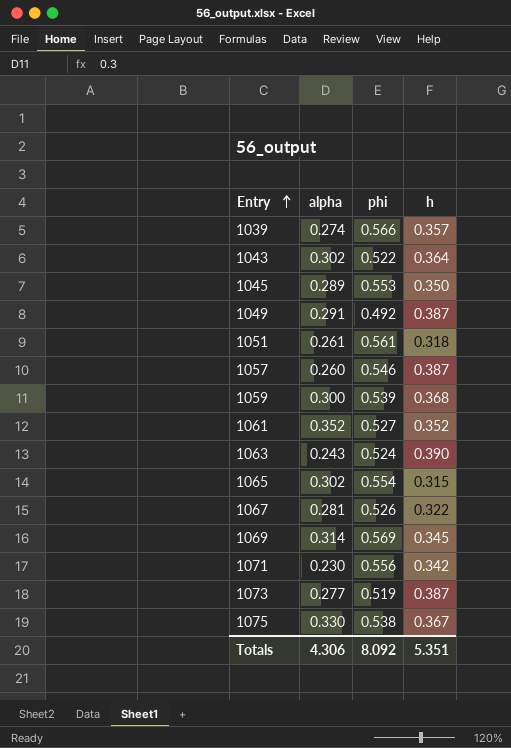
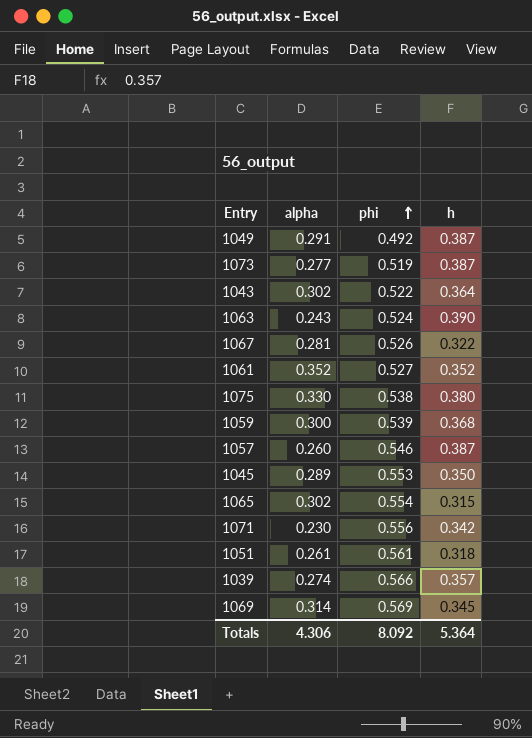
row order: Entry ascending -> phi ascending
1075 | h: 0.367 -> 0.380
Totals | h: 5.351 -> 5.364

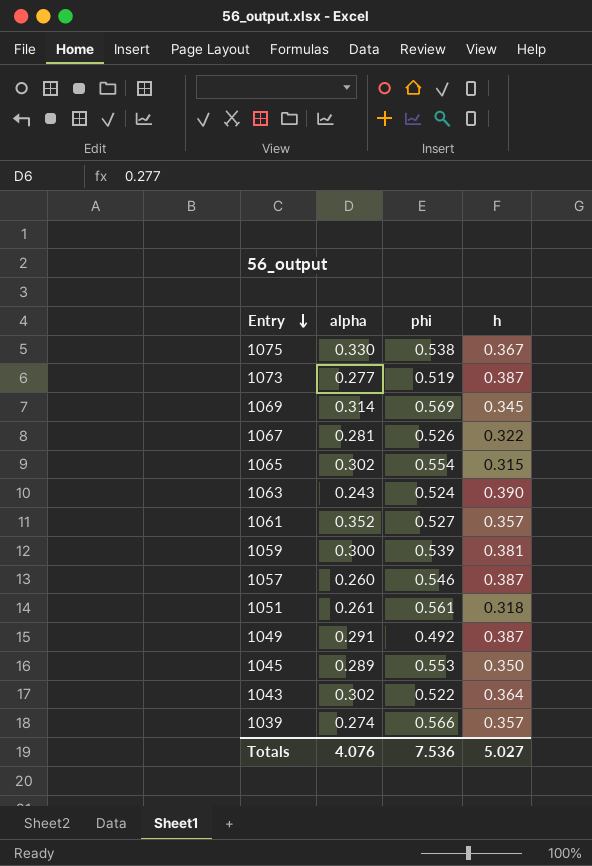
row order: phi ascending -> Entry descending
row 1071: 0.230 | 0.556 | 0.342 -> none
1075 | h: 0.380 -> 0.367
1061 | h: 0.352 -> 0.357
1059 | h: 0.368 -> 0.381
Totals | alpha: 4.306 -> 4.076
Totals | phi: 8.092 -> 7.536
Totals | h: 5.364 -> 5.027

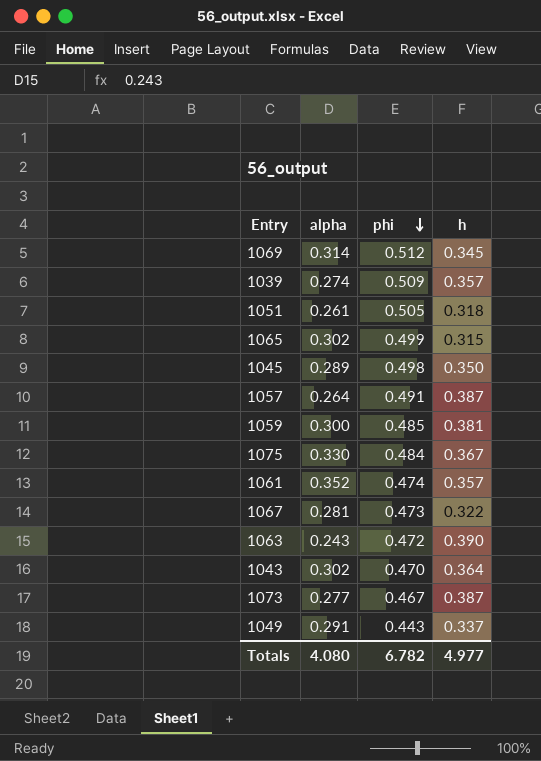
row order: Entry descending -> phi descending
1069 | phi: 0.569 -> 0.512
1039 | phi: 0.566 -> 0.509
1051 | phi: 0.561 -> 0.505
1065 | phi: 0.554 -> 0.499
1045 | phi: 0.553 -> 0.498
1057 | alpha: 0.260 -> 0.264
1057 | phi: 0.546 -> 0.491
1059 | phi: 0.539 -> 0.485
1075 | phi: 0.538 -> 0.484
1061 | phi: 0.527 -> 0.474
1067 | phi: 0.526 -> 0.473
1063 | phi: 0.524 -> 0.472
1043 | phi: 0.522 -> 0.470
1073 | phi: 0.519 -> 0.467
1049 | phi: 0.492 -> 0.443
1049 | h: 0.387 -> 0.337
Totals | alpha: 4.076 -> 4.080
Totals | phi: 7.536 -> 6.782
Totals | h: 5.027 -> 4.977

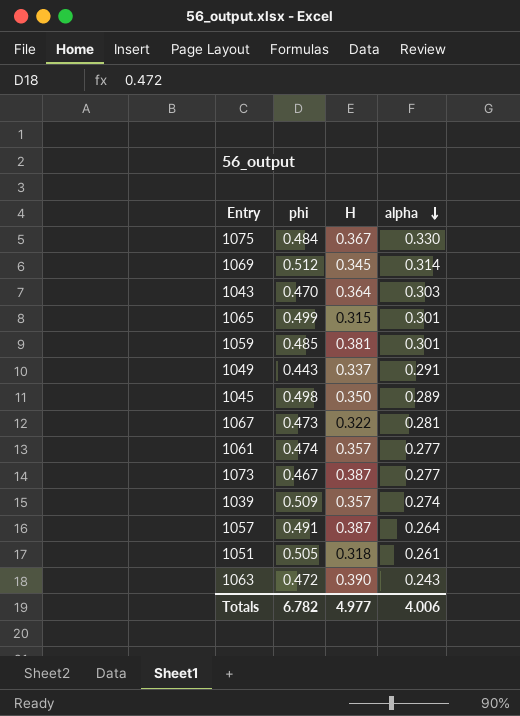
row order: phi descending -> alpha descending
column name: h -> H
column alpha | position: 2 -> 4
1043 | alpha: 0.302 -> 0.303
1065 | alpha: 0.302 -> 0.301
1059 | alpha: 0.300 -> 0.301
1061 | alpha: 0.352 -> 0.277
Totals | alpha: 4.080 -> 4.006

